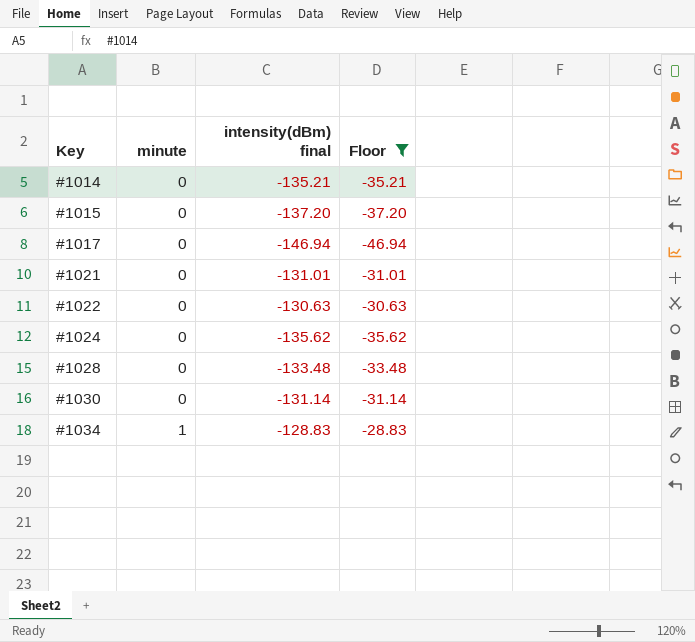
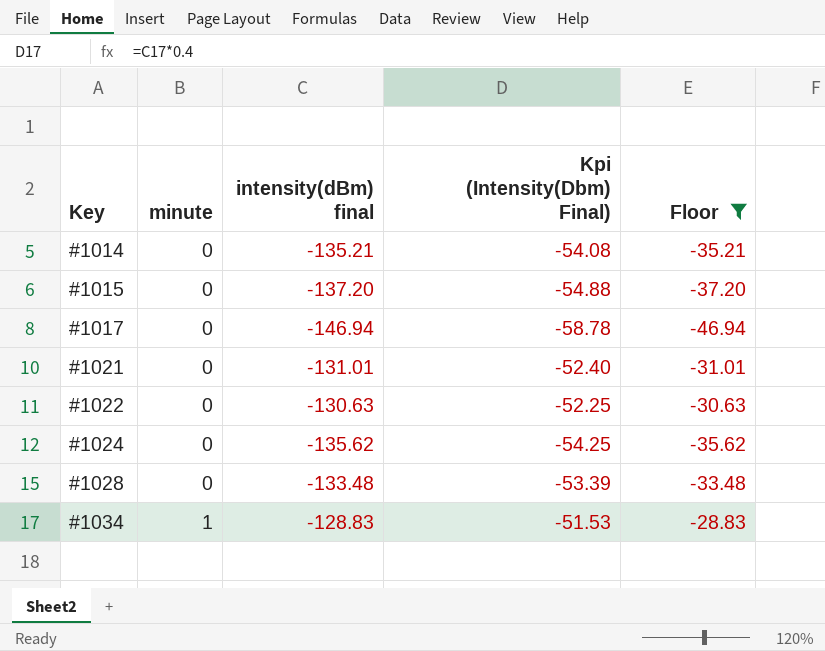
column Kpi (Intensity(Dbm) Final) | formula: none -> [intensity(dBm) final] * 0.4
row #1030: 0 | -131.14 | -31.14 -> none

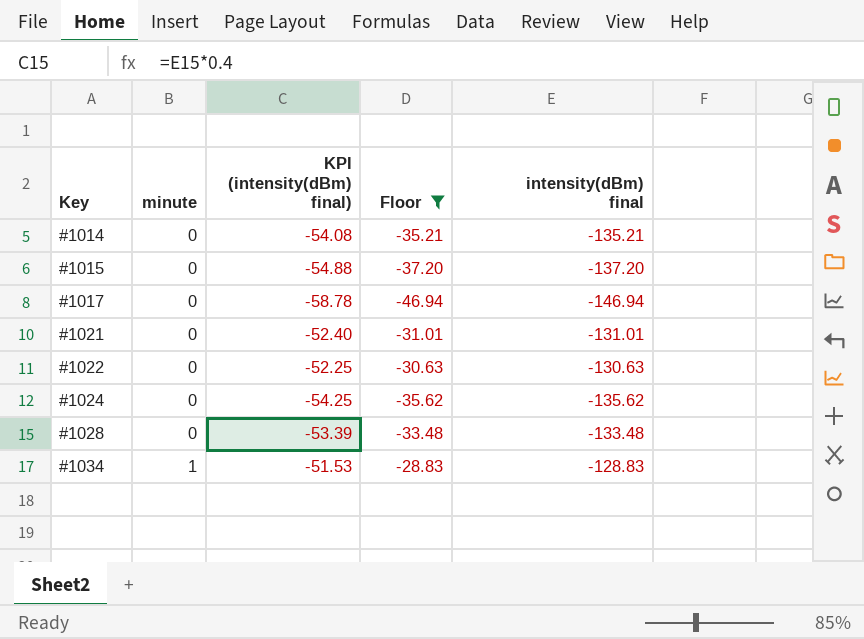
column name: Kpi (Intensity(Dbm) Final) -> KPI (intensity(dBm) final)
column intensity(dBm) final | position: 3 -> 5

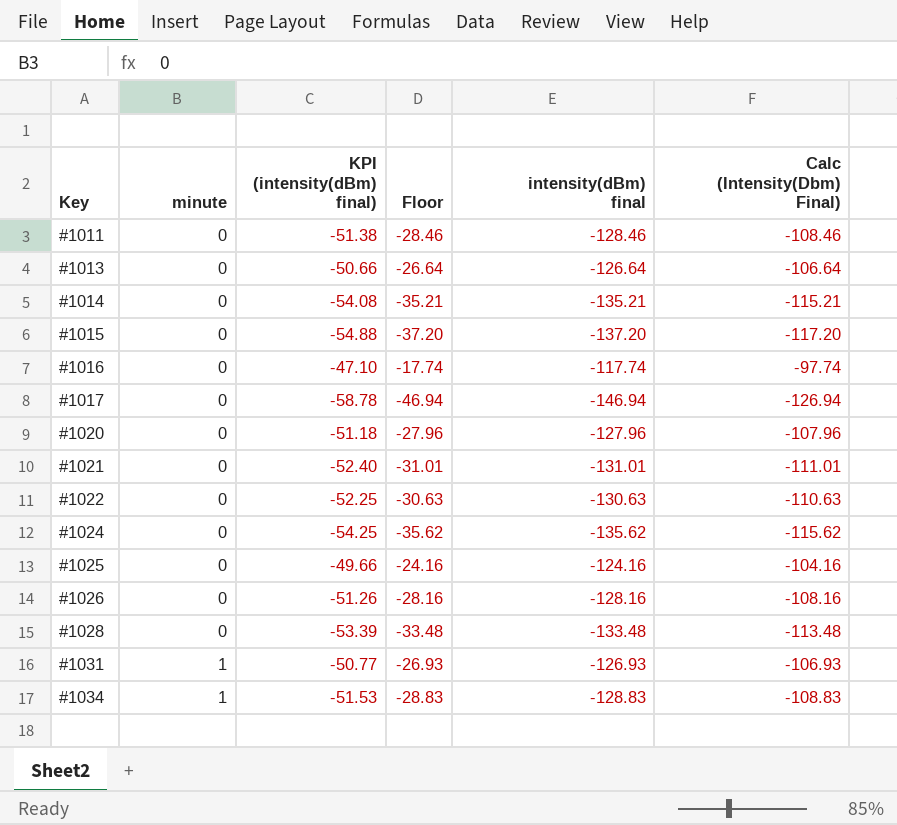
filter: Floor <= -28.83 -> none
column Calc (Intensity(Dbm) Final) | formula: none -> [intensity(dBm) final] + 20

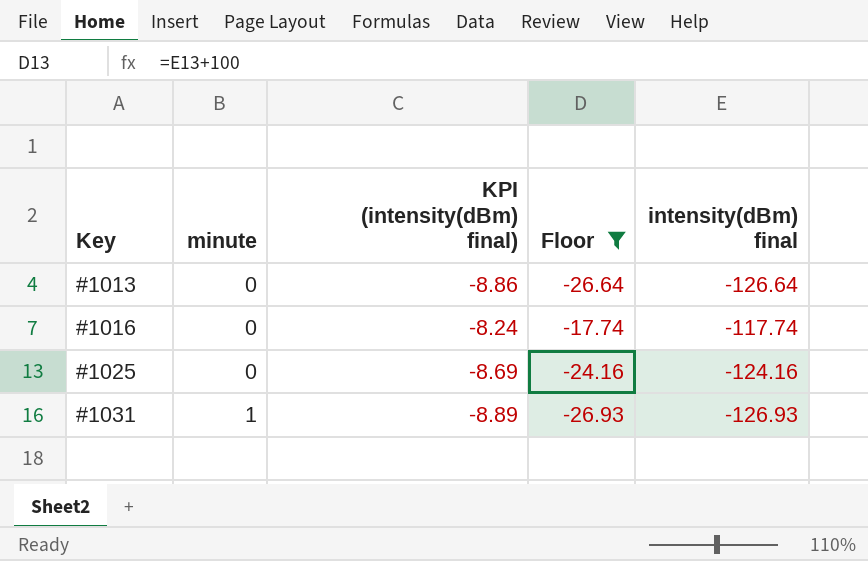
filter: none -> Floor >= -26.93
column Calc (Intensity(Dbm) Final) | formula: [intensity(dBm) final] + 20 -> none
column KPI (intensity(dBm) final) | formula: [intensity(dBm) final] * 0.4 -> [intensity(dBm) final] * 0.07

